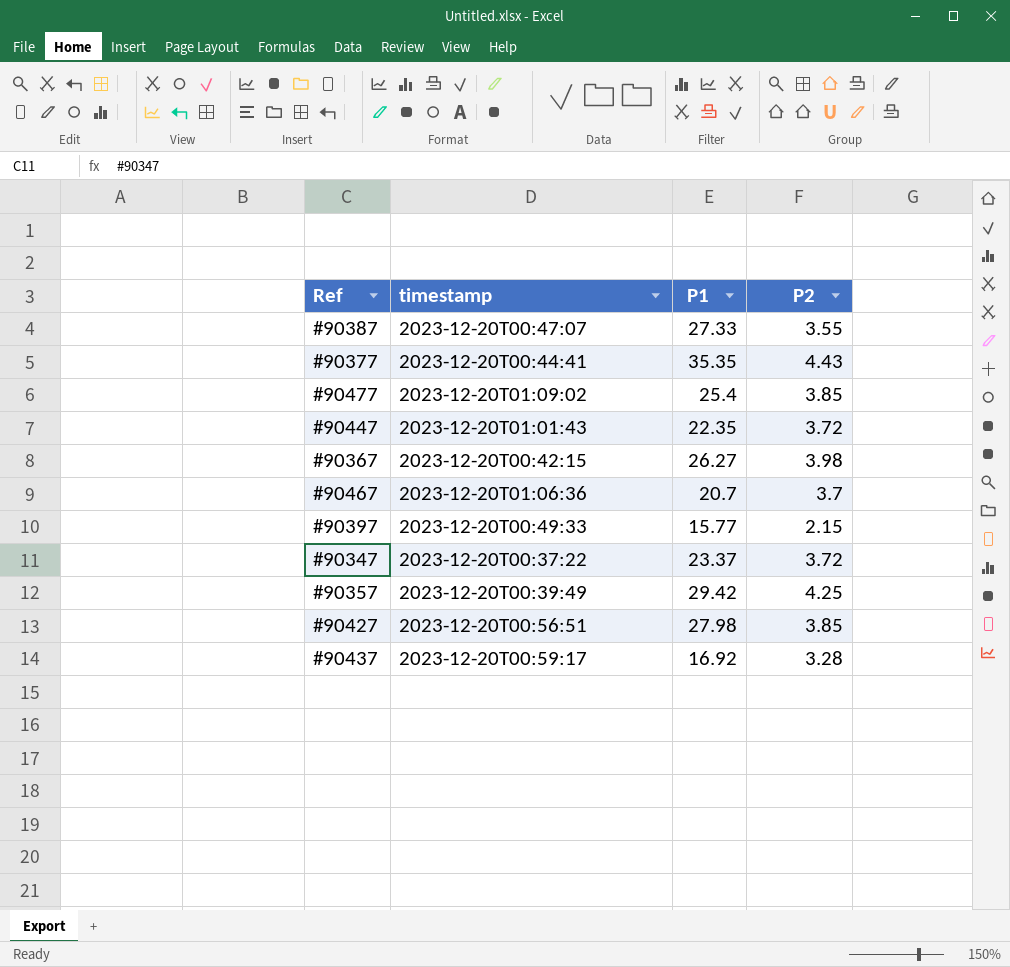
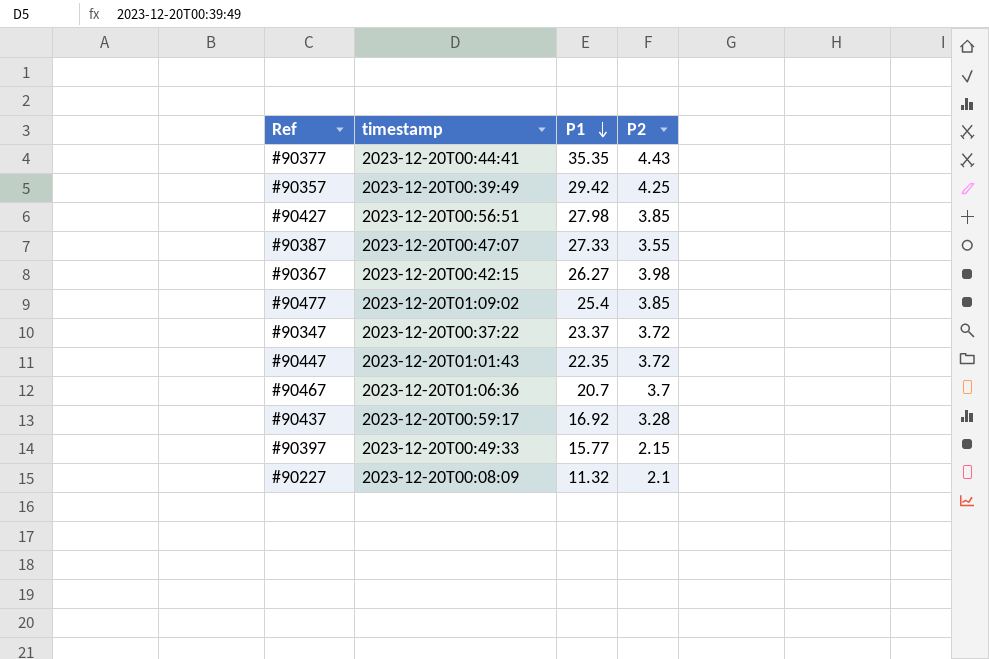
row order: none -> P1 descending
row #90227: none -> 2023-12-20T00:08:09 | 11.32 | 2.1

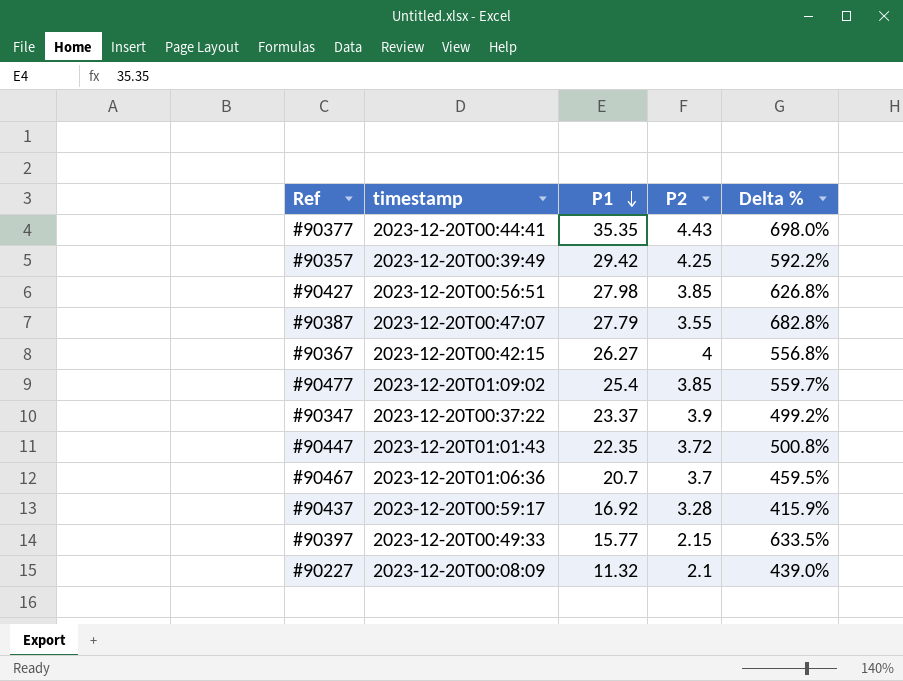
column Delta % | formula: none -> ([P1] - [P2]) / [P2]
#90387 | P1: 27.33 -> 27.79
#90367 | P2: 3.98 -> 4
#90347 | P2: 3.72 -> 3.9

